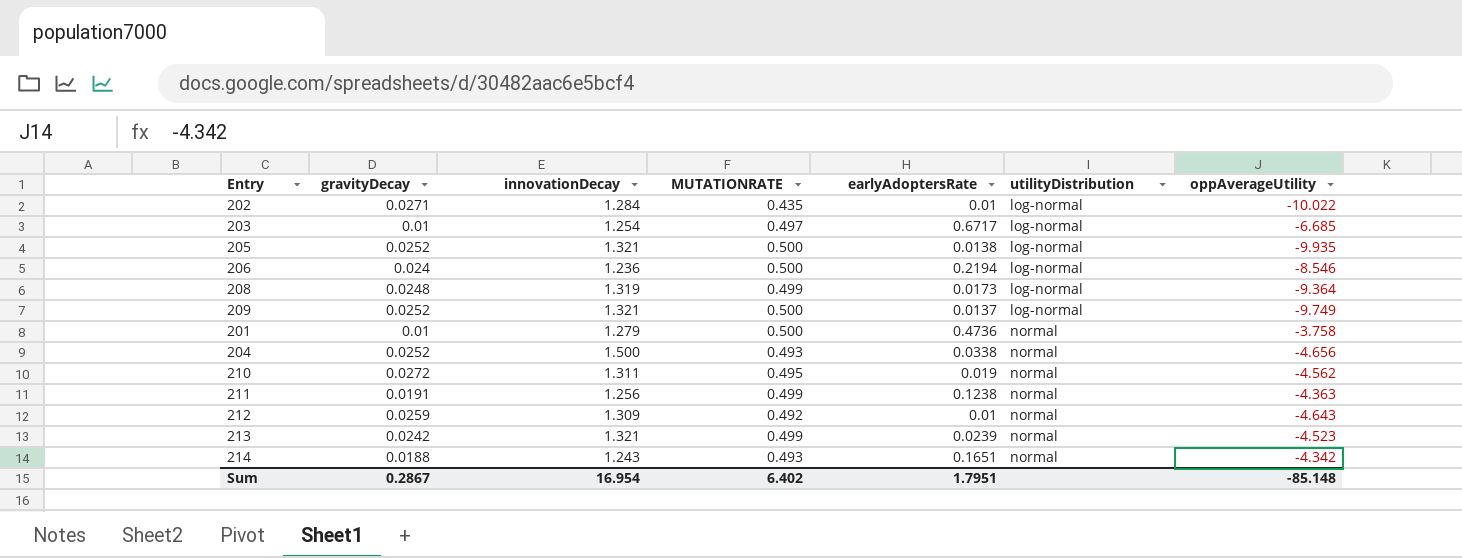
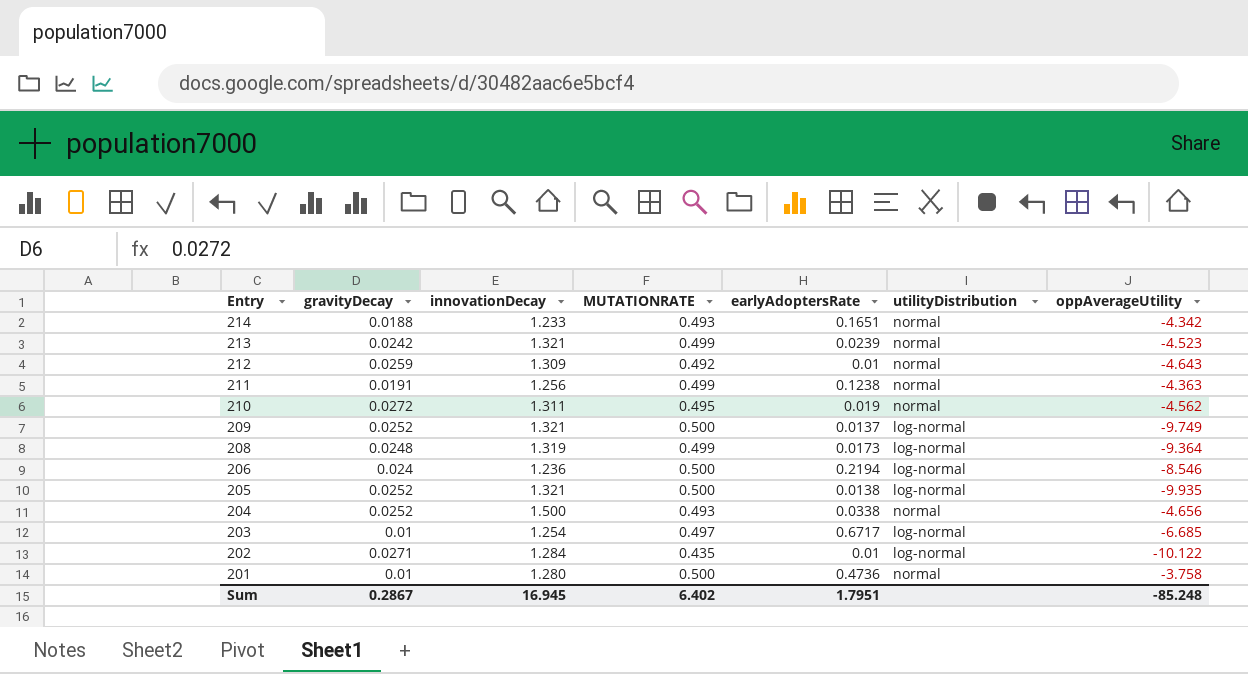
row order: utilityDistribution ascending -> Entry descending
214 | innovationDecay: 1.243 -> 1.233
202 | oppAverageUtility: -10.022 -> -10.122
201 | innovationDecay: 1.279 -> 1.280
Sum | innovationDecay: 16.954 -> 16.945
Sum | oppAverageUtility: -85.148 -> -85.248

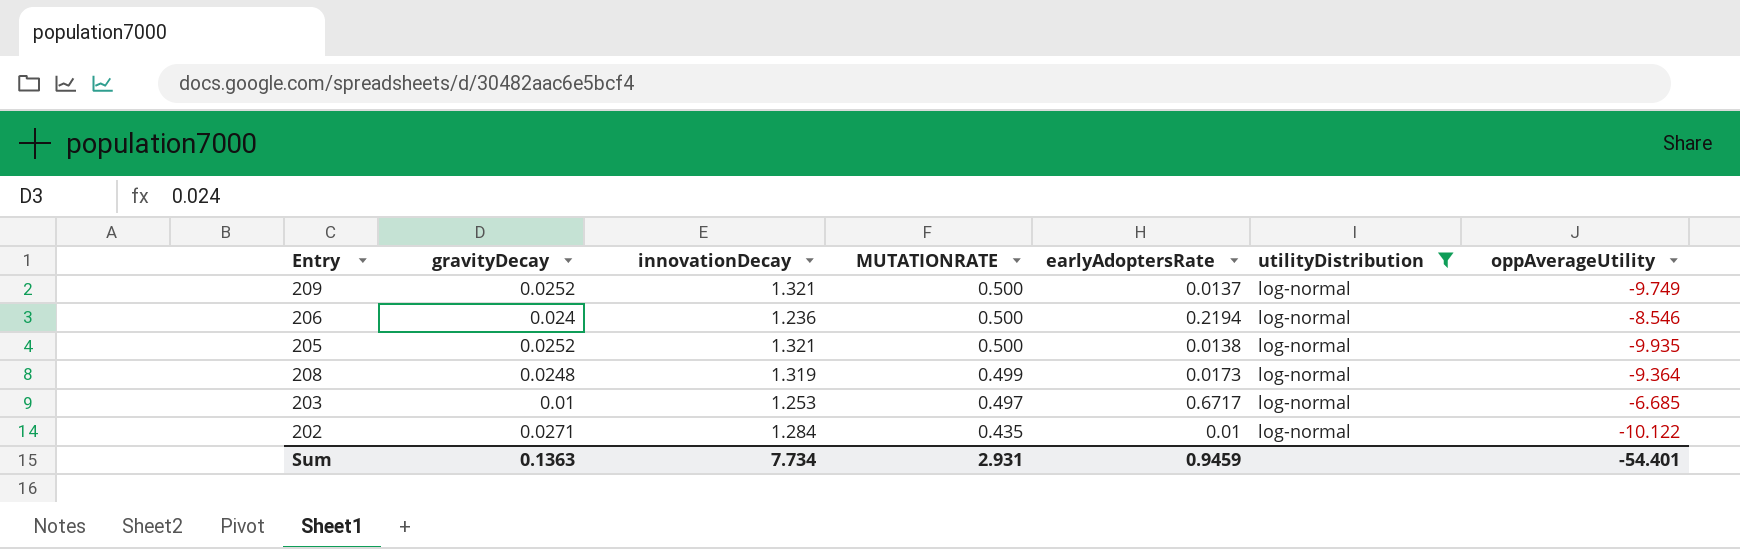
filter: none -> utilityDistribution = log-normal
row order: Entry descending -> MUTATIONRATE descending
203 | innovationDecay: 1.254 -> 1.253
Sum | gravityDecay: 0.2867 -> 0.1363
Sum | innovationDecay: 16.945 -> 7.734
Sum | MUTATIONRATE: 6.402 -> 2.931
Sum | earlyAdoptersRate: 1.7951 -> 0.9459
Sum | oppAverageUtility: -85.248 -> -54.401

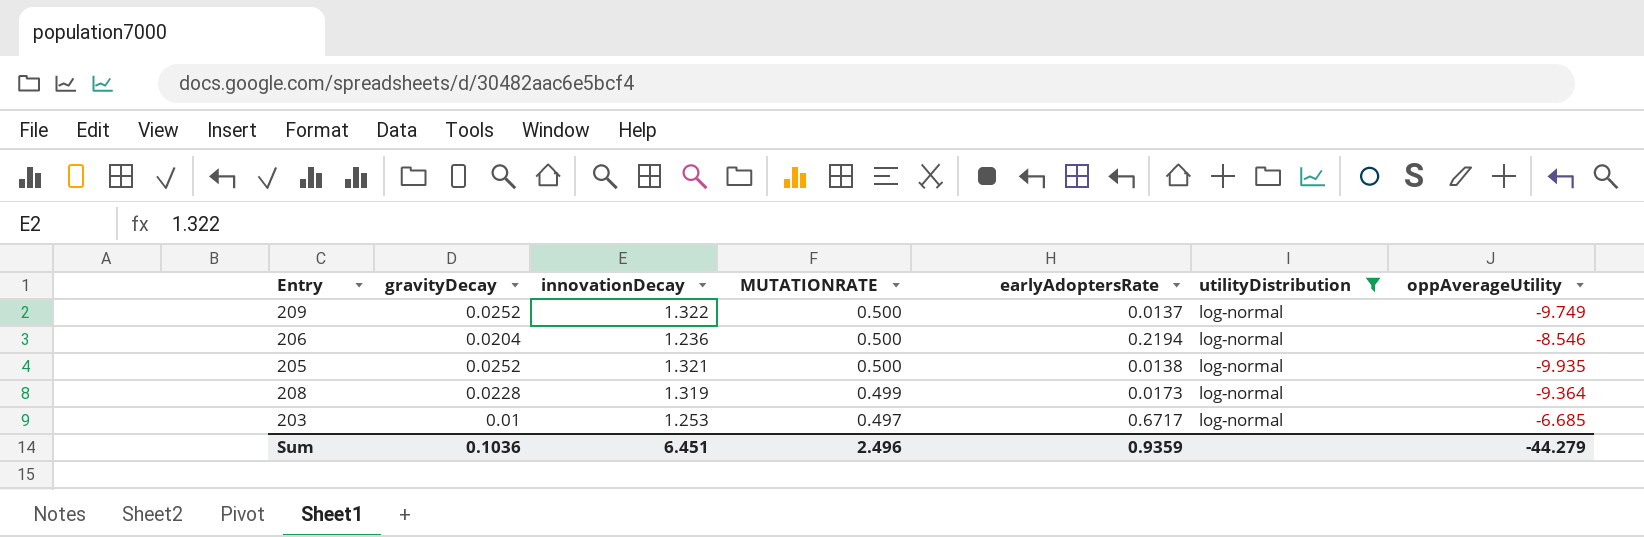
row 202: 0.0271 | 1.284 | 0.435 | 0.01 | log-normal | -10.122 -> none
209 | innovationDecay: 1.321 -> 1.322
206 | gravityDecay: 0.024 -> 0.0204
208 | gravityDecay: 0.0248 -> 0.0228
Sum | gravityDecay: 0.1363 -> 0.1036
Sum | innovationDecay: 7.734 -> 6.451
Sum | MUTATIONRATE: 2.931 -> 2.496
Sum | earlyAdoptersRate: 0.9459 -> 0.9359
Sum | oppAverageUtility: -54.401 -> -44.279

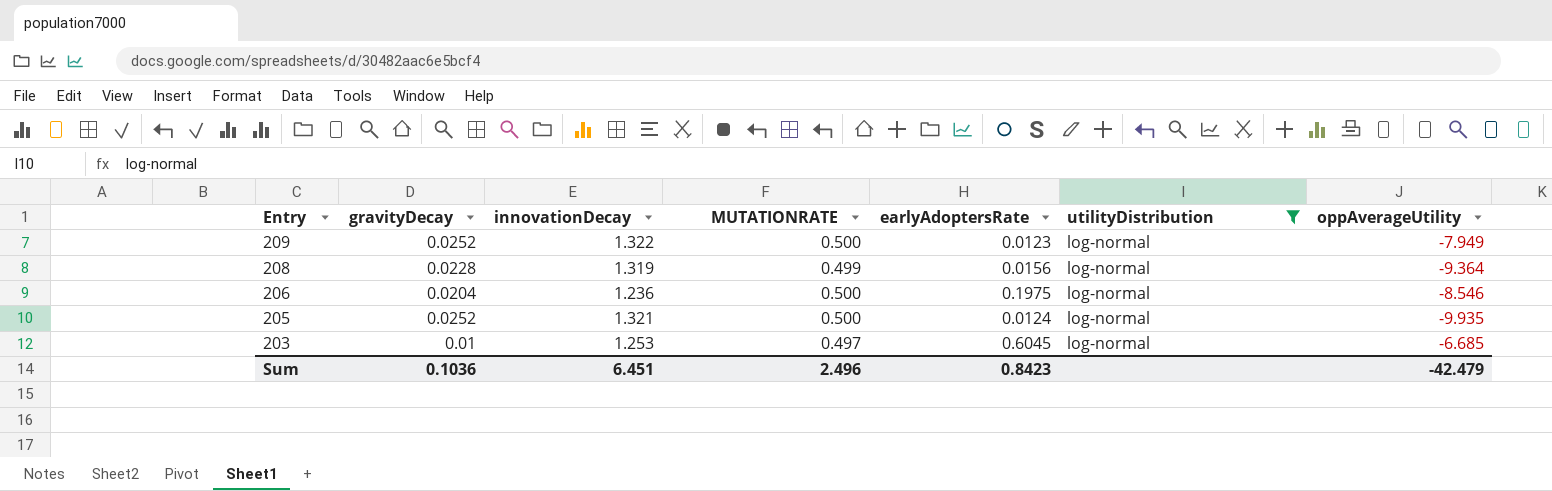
row order: MUTATIONRATE descending -> Entry descending
209 | earlyAdoptersRate: 0.0137 -> 0.0123
209 | oppAverageUtility: -9.749 -> -7.949
208 | earlyAdoptersRate: 0.0173 -> 0.0156
206 | earlyAdoptersRate: 0.2194 -> 0.1975
205 | earlyAdoptersRate: 0.0138 -> 0.0124
203 | earlyAdoptersRate: 0.6717 -> 0.6045
Sum | earlyAdoptersRate: 0.9359 -> 0.8423
Sum | oppAverageUtility: -44.279 -> -42.479

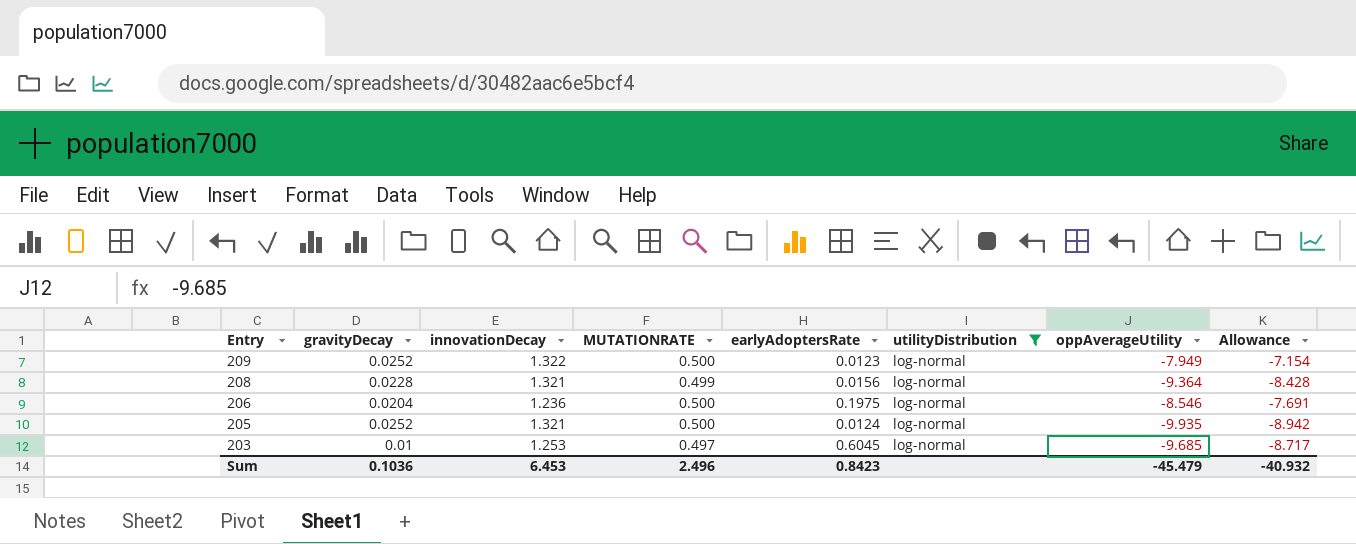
column Allowance | formula: none -> [oppAverageUtility] * 0.9
208 | innovationDecay: 1.319 -> 1.321
203 | oppAverageUtility: -6.685 -> -9.685
Sum | innovationDecay: 6.451 -> 6.453
Sum | oppAverageUtility: -42.479 -> -45.479

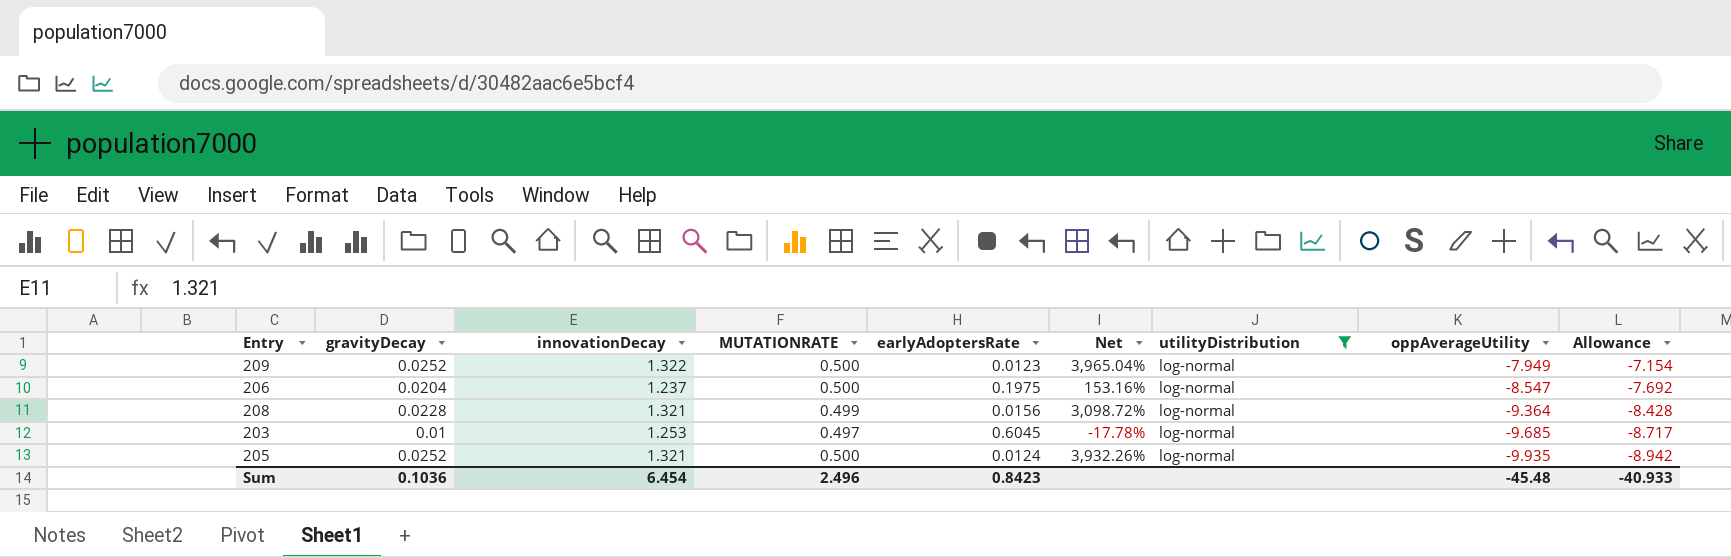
row order: Entry descending -> oppAverageUtility descending
column Net | formula: none -> ([MUTATIONRATE] - [earlyAdoptersRate]) / [earlyAdoptersRate]
206 | innovationDecay: 1.236 -> 1.237
206 | oppAverageUtility: -8.546 -> -8.547
206 | Allowance: -7.691 -> -7.692
Sum | innovationDecay: 6.453 -> 6.454
Sum | oppAverageUtility: -45.479 -> -45.48
Sum | Allowance: -40.932 -> -40.933

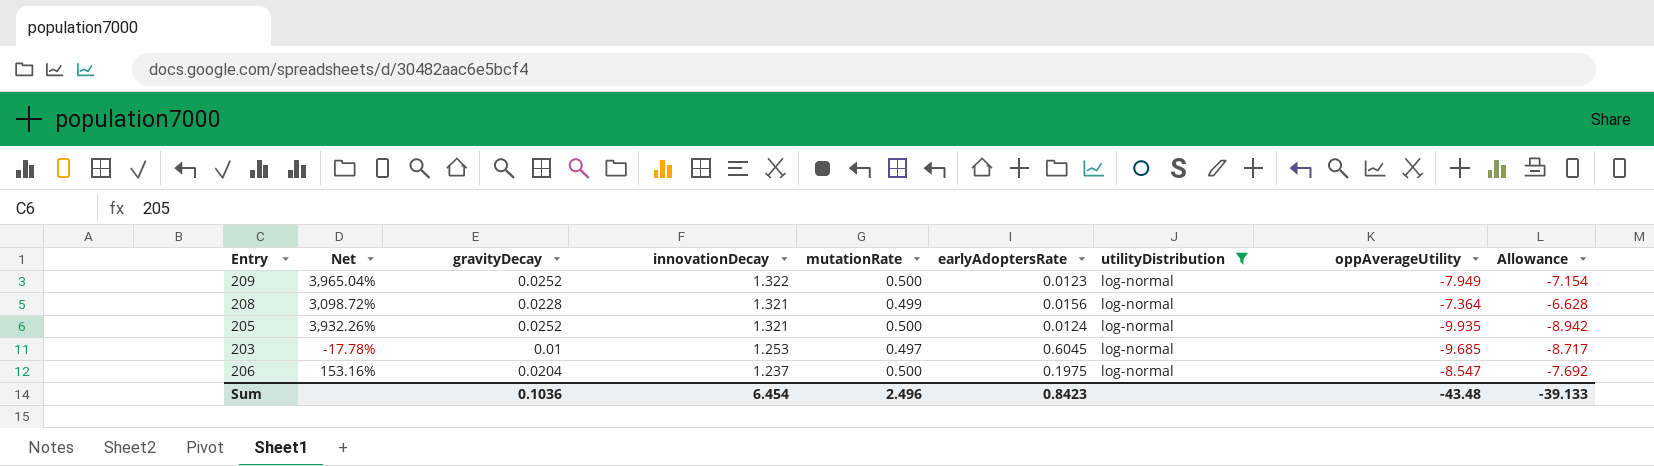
row order: oppAverageUtility descending -> innovationDecay descending
column Net | position: 6 -> 2
column name: MUTATIONRATE -> mutationRate
208 | oppAverageUtility: -9.364 -> -7.364
208 | Allowance: -8.428 -> -6.628
Sum | oppAverageUtility: -45.48 -> -43.48
Sum | Allowance: -40.933 -> -39.133

